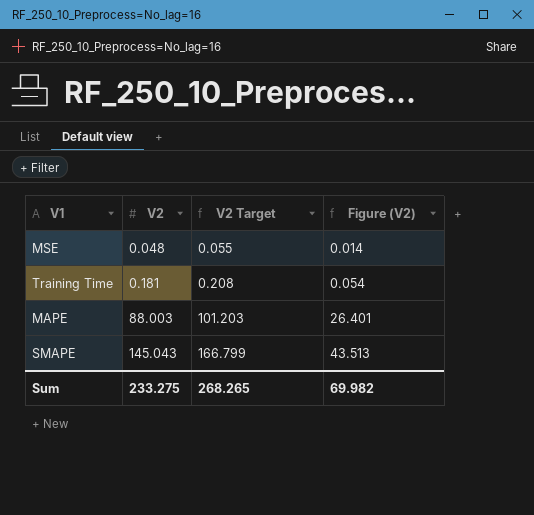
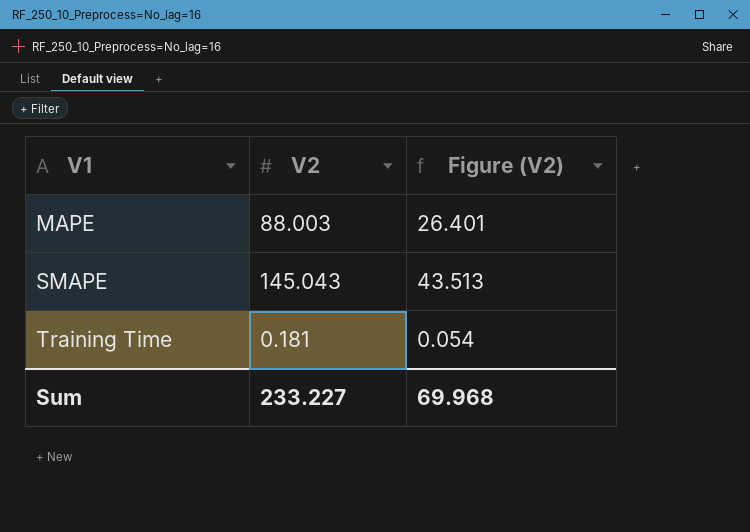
row order: V2 ascending -> V1 ascending
column V2 Target | formula: [V2] * 1.15 -> none
row MSE: 0.048 | 0.055 | 0.014 -> none
Sum | V2: 233.275 -> 233.227
Sum | Figure (V2): 69.982 -> 69.968

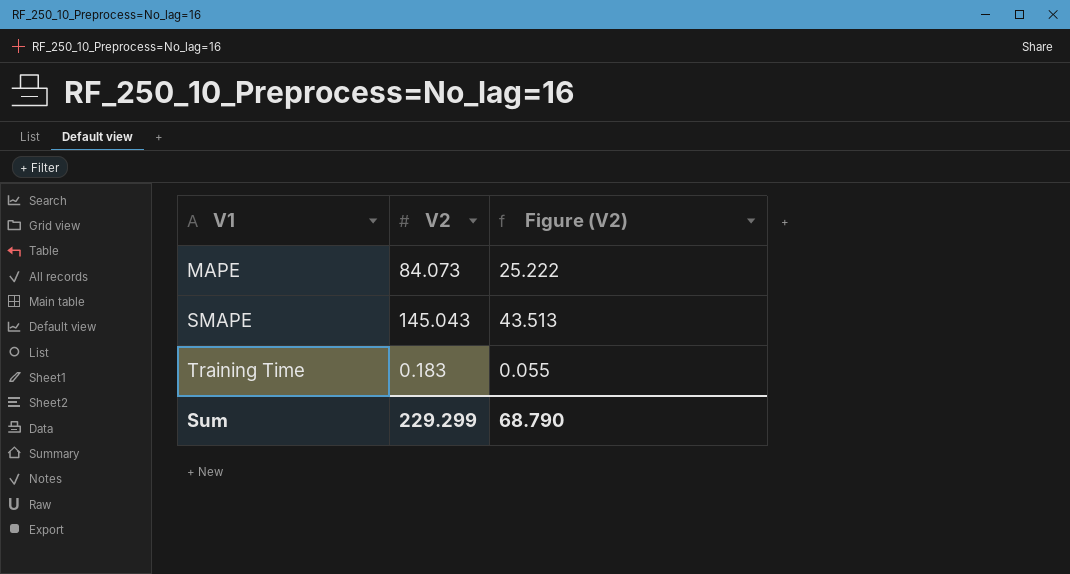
MAPE | V2: 88.003 -> 84.073
MAPE | Figure (V2): 26.401 -> 25.222
Training Time | V2: 0.181 -> 0.183
Training Time | Figure (V2): 0.054 -> 0.055
Sum | V2: 233.227 -> 229.299
Sum | Figure (V2): 69.968 -> 68.790

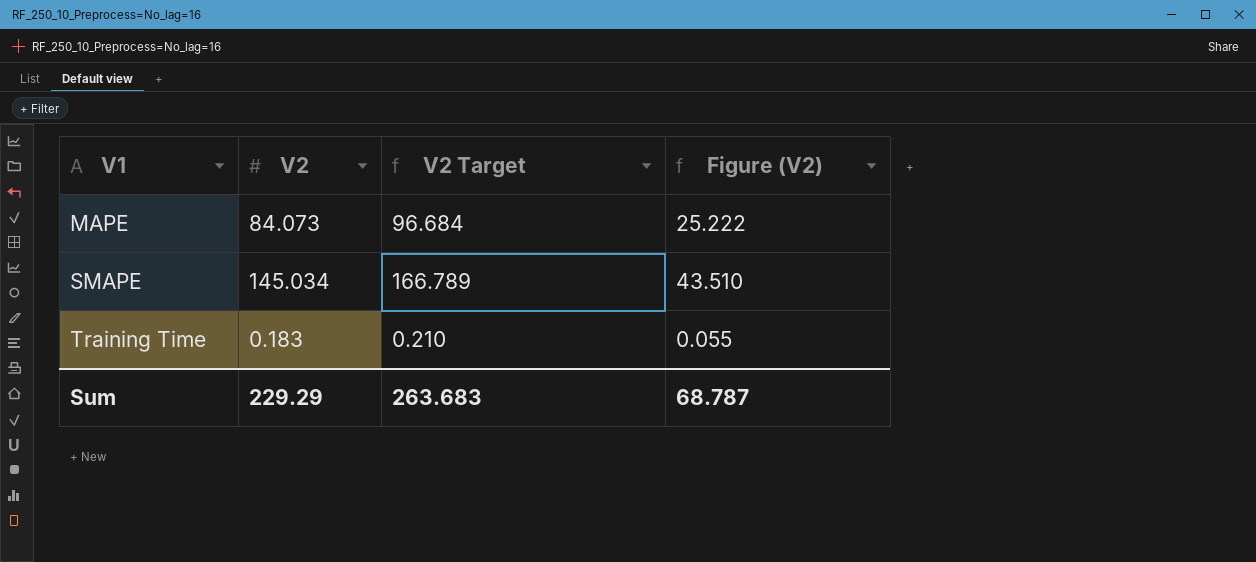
column V2 Target | formula: none -> [V2] * 1.15
SMAPE | V2: 145.043 -> 145.034
SMAPE | Figure (V2): 43.513 -> 43.510
Sum | V2: 229.299 -> 229.29
Sum | Figure (V2): 68.790 -> 68.787

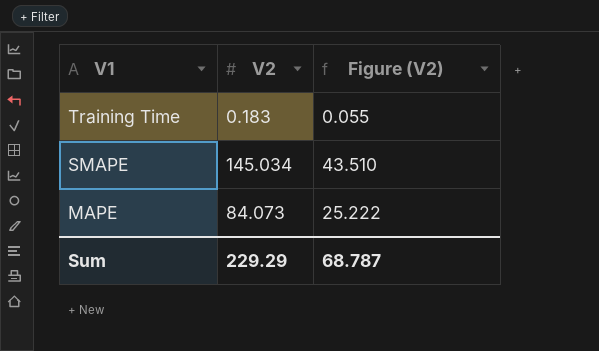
row order: V1 ascending -> V1 descending
column V2 Target | formula: [V2] * 1.15 -> none

